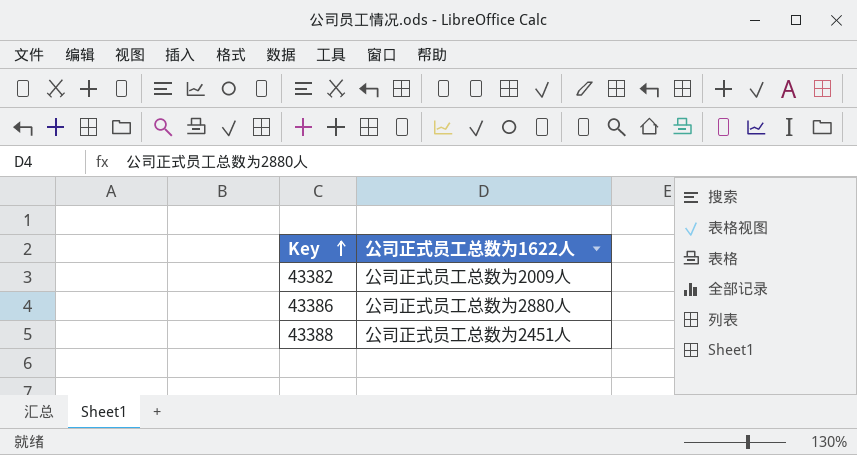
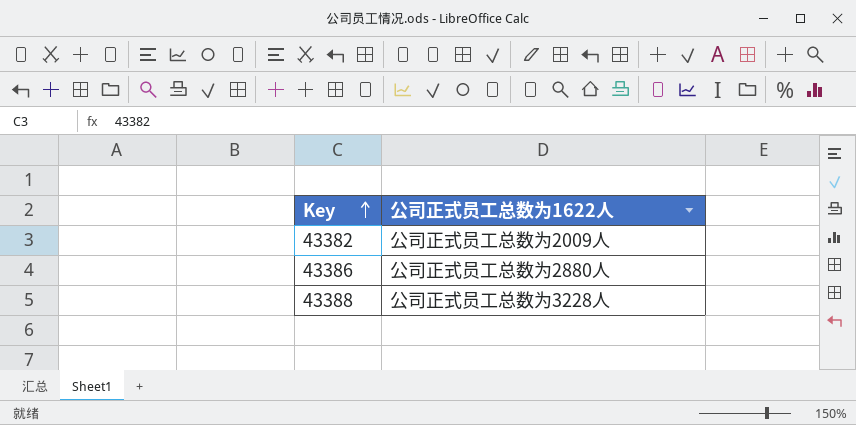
43388 | 公司正式员工总数为1622人: 公司正式员工总数为2451人 -> 公司正式员工总数为3228人

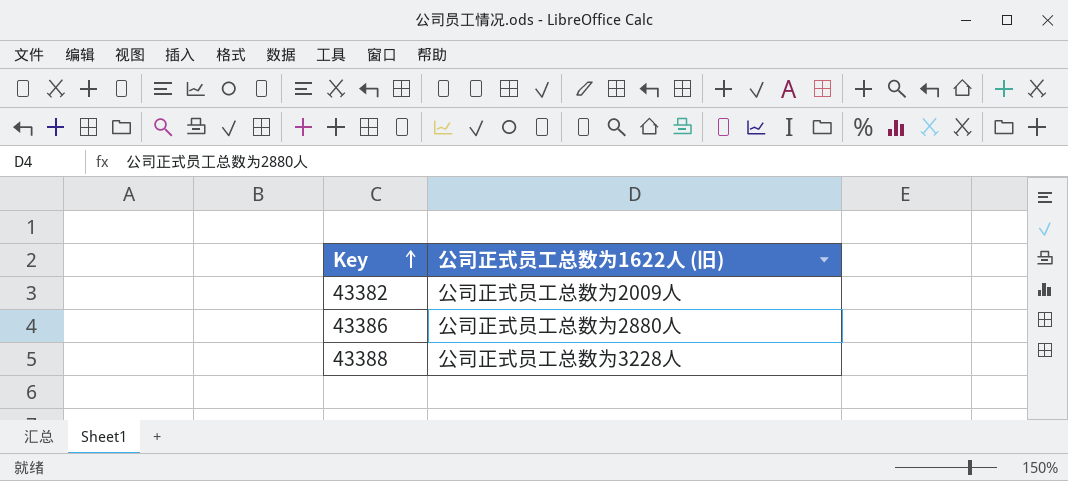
column name: 公司正式员工总数为1622人 -> 公司正式员工总数为1622人 (旧)

